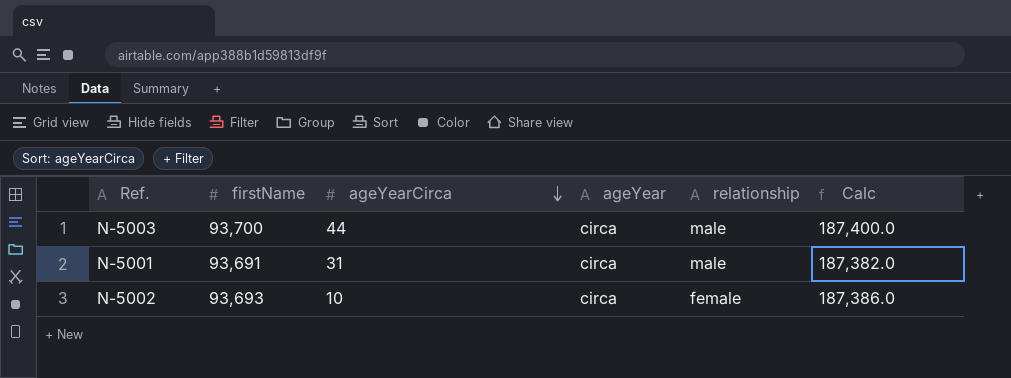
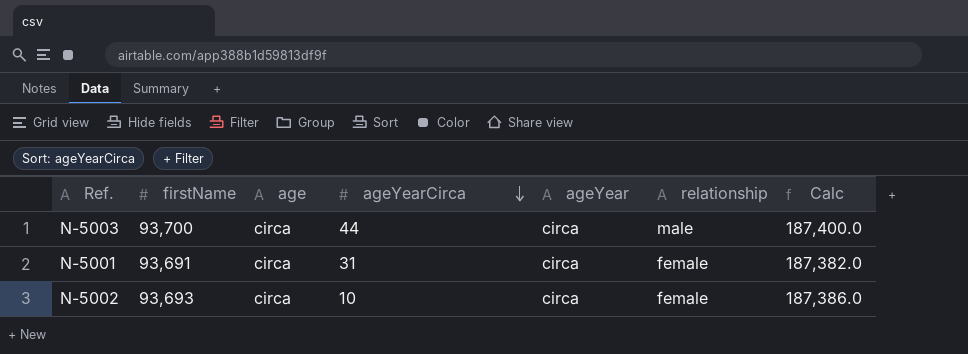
column age | position: none -> 3
N-5001 | relationship: male -> female

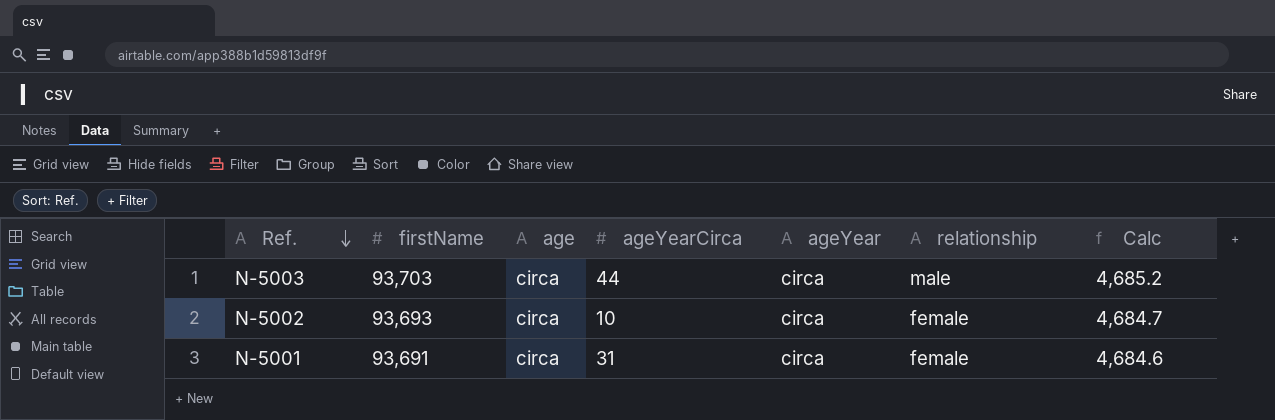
row order: ageYearCirca descending -> Ref. descending
column Calc | formula: [firstName] * 2 -> [firstName] * 0.05
N-5003 | firstName: 93,700 -> 93,703

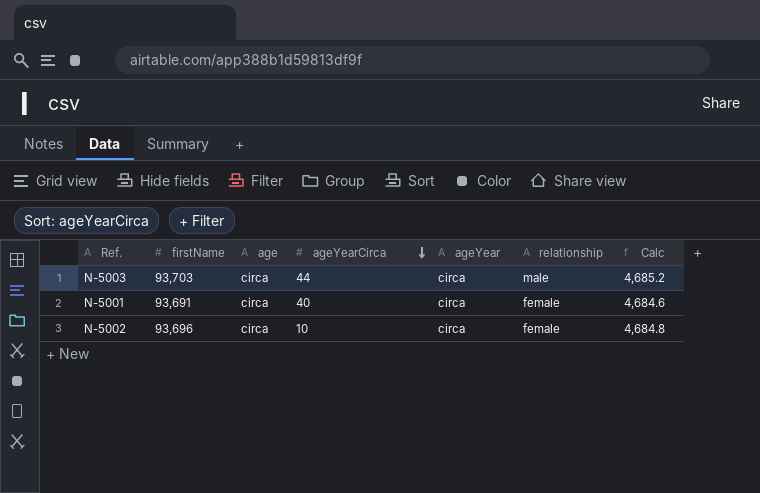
row order: Ref. descending -> ageYearCirca descending
N-5001 | ageYearCirca: 31 -> 40
N-5002 | firstName: 93,693 -> 93,696
N-5002 | Calc: 4,684.7 -> 4,684.8

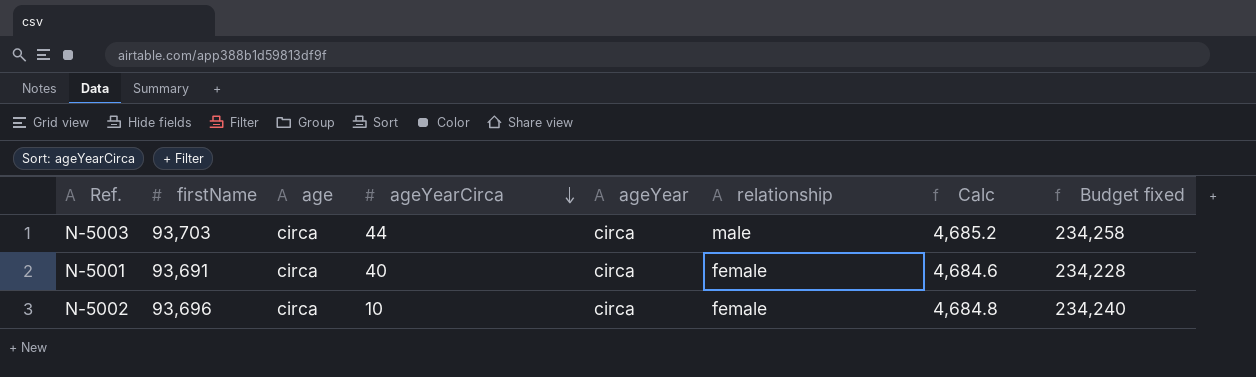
column Budget fixed | formula: none -> [firstName] * 2.5

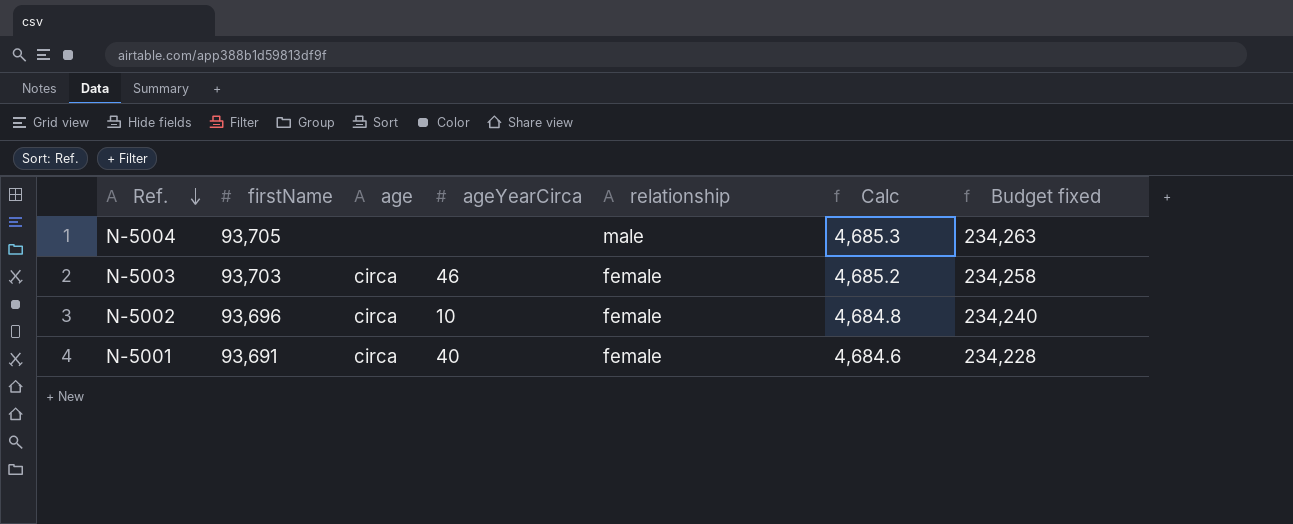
row order: ageYearCirca descending -> Ref. descending
column ageYear | position: 5 -> none
row N-5004: none -> 93,705 | none | none | male | 4,685.3 | 234,263
N-5003 | ageYearCirca: 44 -> 46
N-5003 | relationship: male -> female

